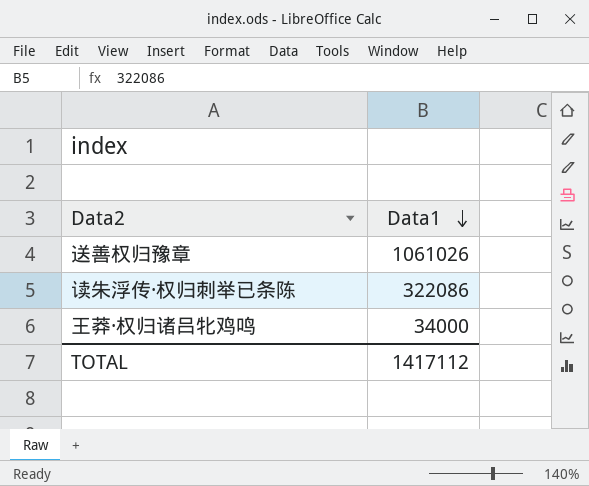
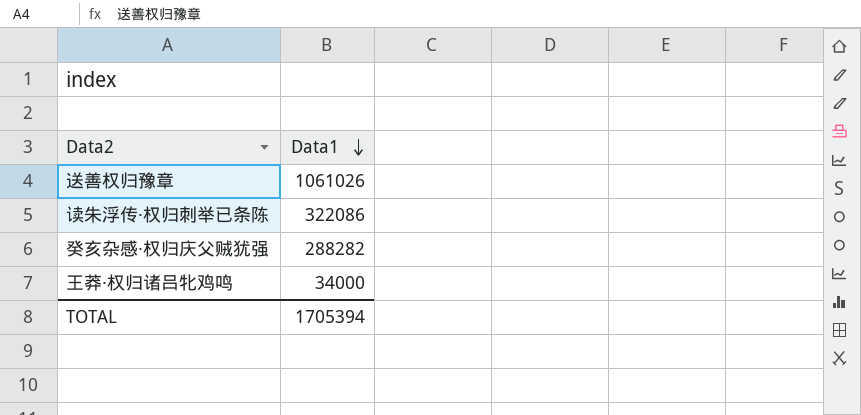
row 癸亥杂感·权归庆父贼犹强: none -> 288282
TOTAL | Data1: 1417112 -> 1705394

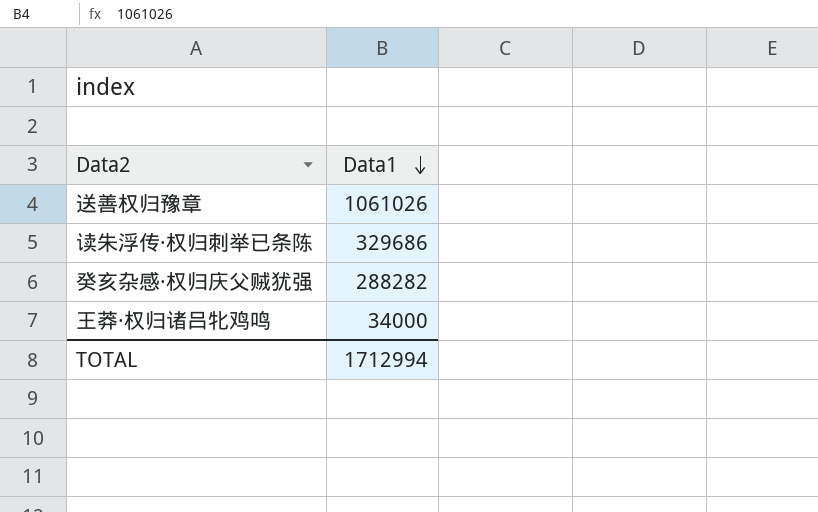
读朱浮传·权归刺举已条陈 | Data1: 322086 -> 329686
TOTAL | Data1: 1705394 -> 1712994

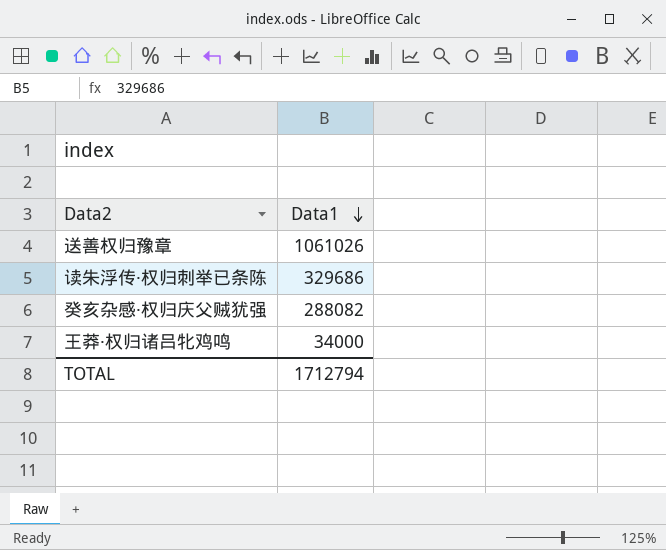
癸亥杂感·权归庆父贼犹强 | Data1: 288282 -> 288082
TOTAL | Data1: 1712994 -> 1712794

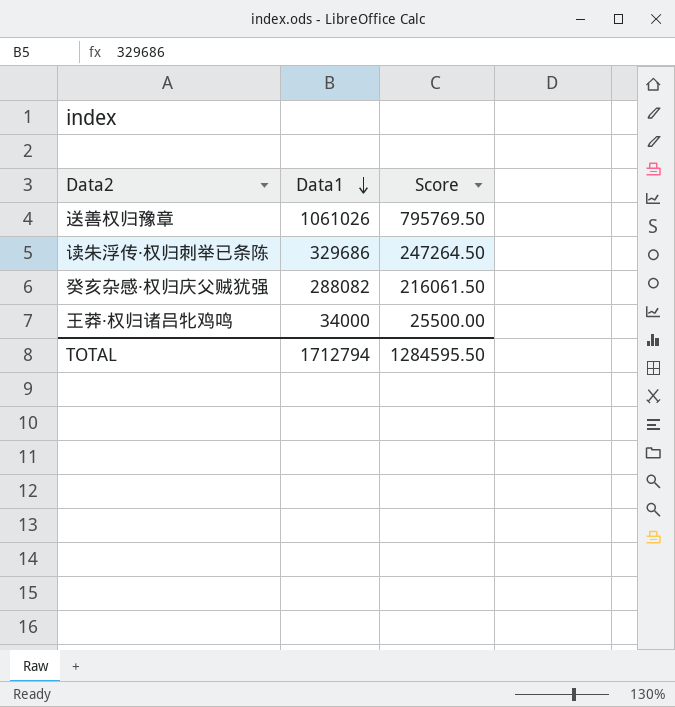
column Score | formula: none -> [Data1] * 0.75

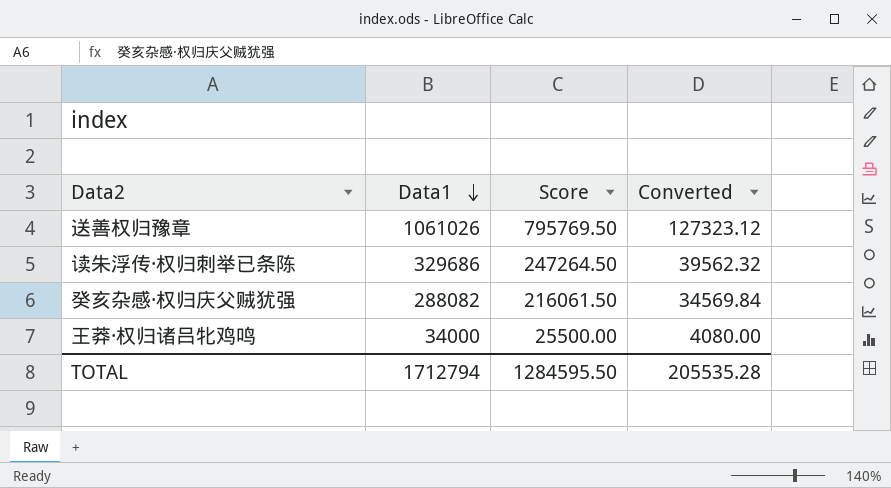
column Converted | formula: none -> [Data1] * 0.12

